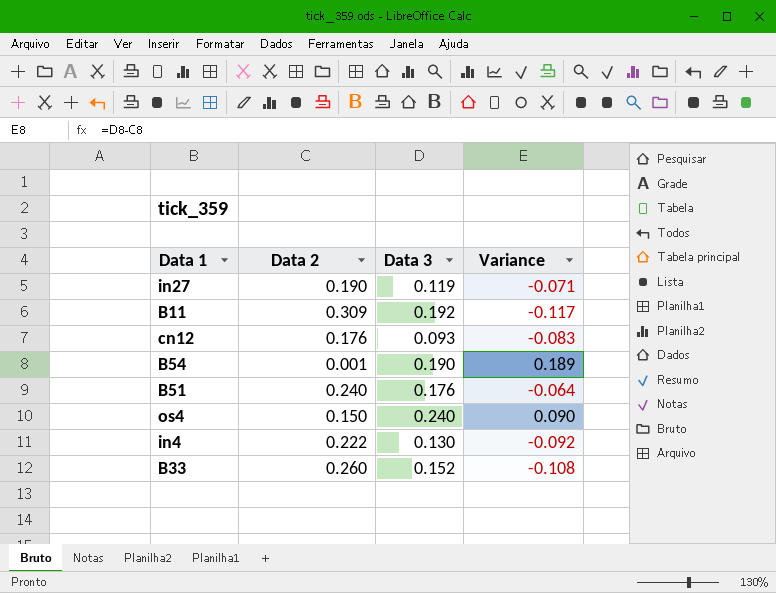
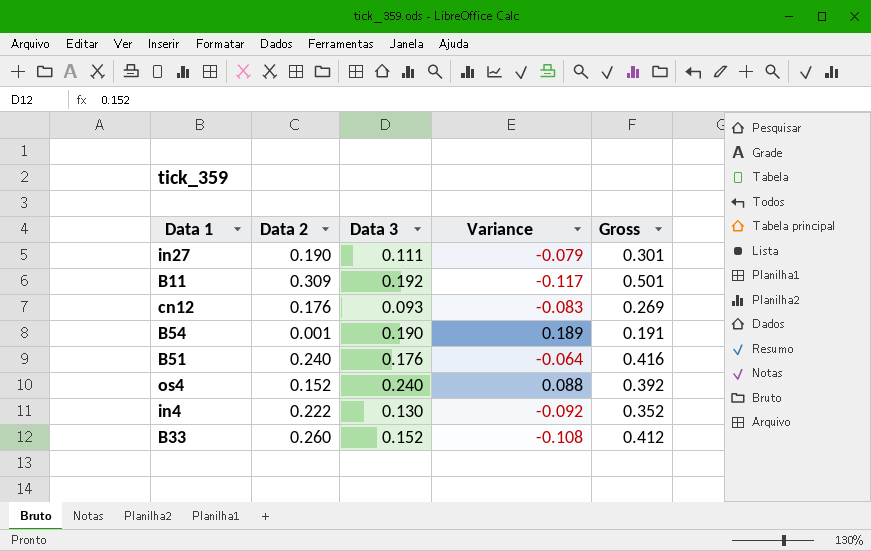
column Gross | formula: none -> [Data 2] + [Data 3]
in27 | Data 3: 0.119 -> 0.111
in27 | Variance: -0.071 -> -0.079
os4 | Data 2: 0.150 -> 0.152
os4 | Variance: 0.090 -> 0.088

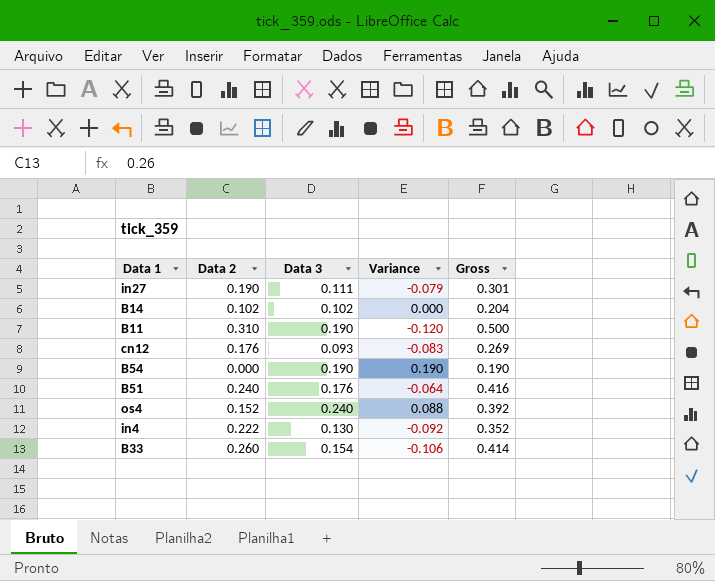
row B14: none -> 0.102 | 0.102 | 0.000 | 0.204
B11 | Data 2: 0.309 -> 0.310
B11 | Data 3: 0.192 -> 0.190
B11 | Variance: -0.117 -> -0.120
B11 | Gross: 0.501 -> 0.500
B54 | Data 2: 0.001 -> 0.000
B54 | Variance: 0.189 -> 0.190
B54 | Gross: 0.191 -> 0.190
B33 | Data 3: 0.152 -> 0.154
B33 | Variance: -0.108 -> -0.106
B33 | Gross: 0.412 -> 0.414

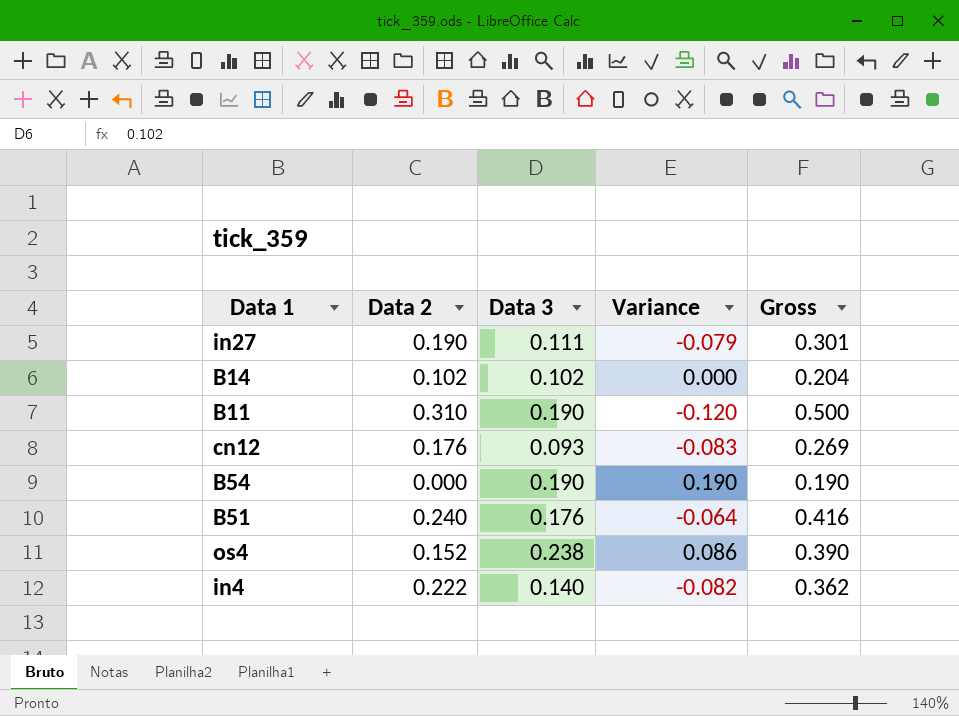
row B33: 0.260 | 0.154 | -0.106 | 0.414 -> none
os4 | Data 3: 0.240 -> 0.238
os4 | Variance: 0.088 -> 0.086
os4 | Gross: 0.392 -> 0.390
in4 | Data 3: 0.130 -> 0.140
in4 | Variance: -0.092 -> -0.082
in4 | Gross: 0.352 -> 0.362

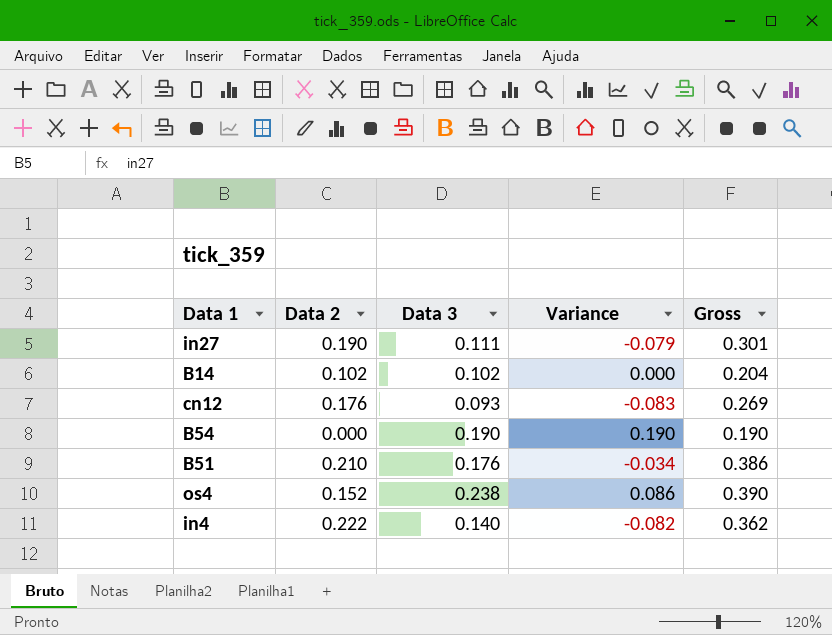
row B11: 0.310 | 0.190 | -0.120 | 0.500 -> none
B51 | Data 2: 0.240 -> 0.210
B51 | Variance: -0.064 -> -0.034
B51 | Gross: 0.416 -> 0.386

